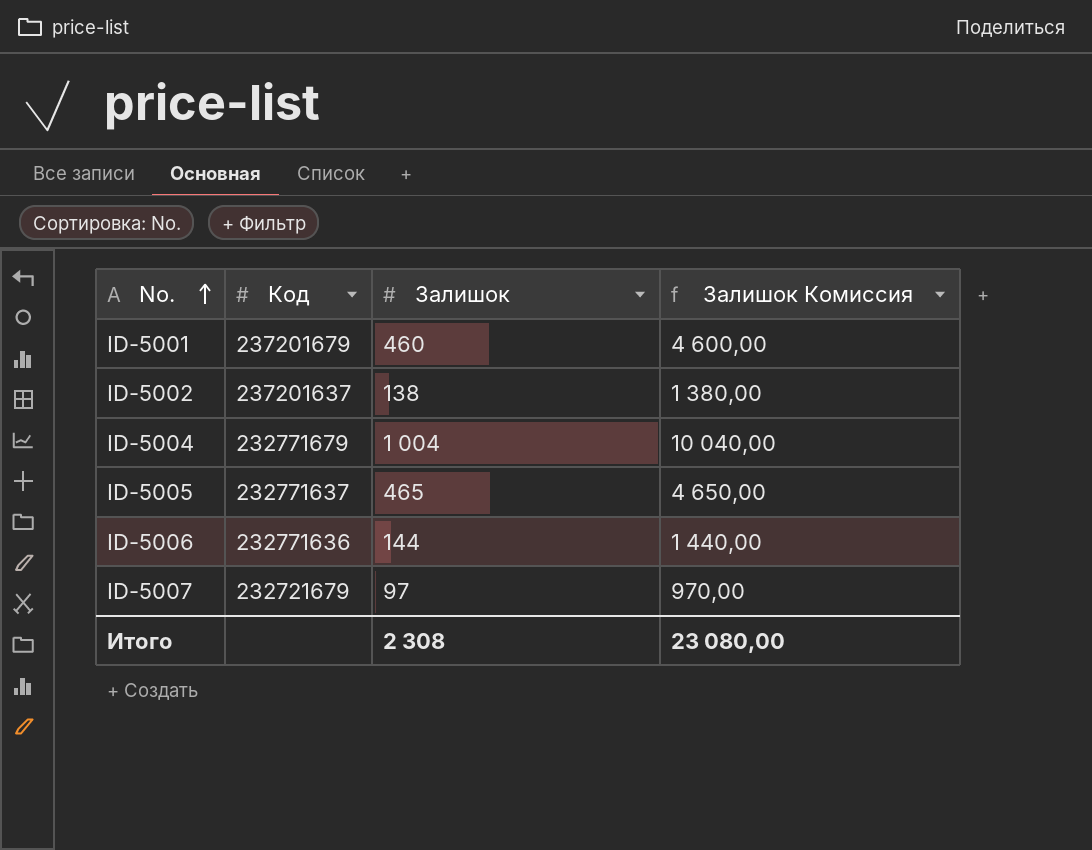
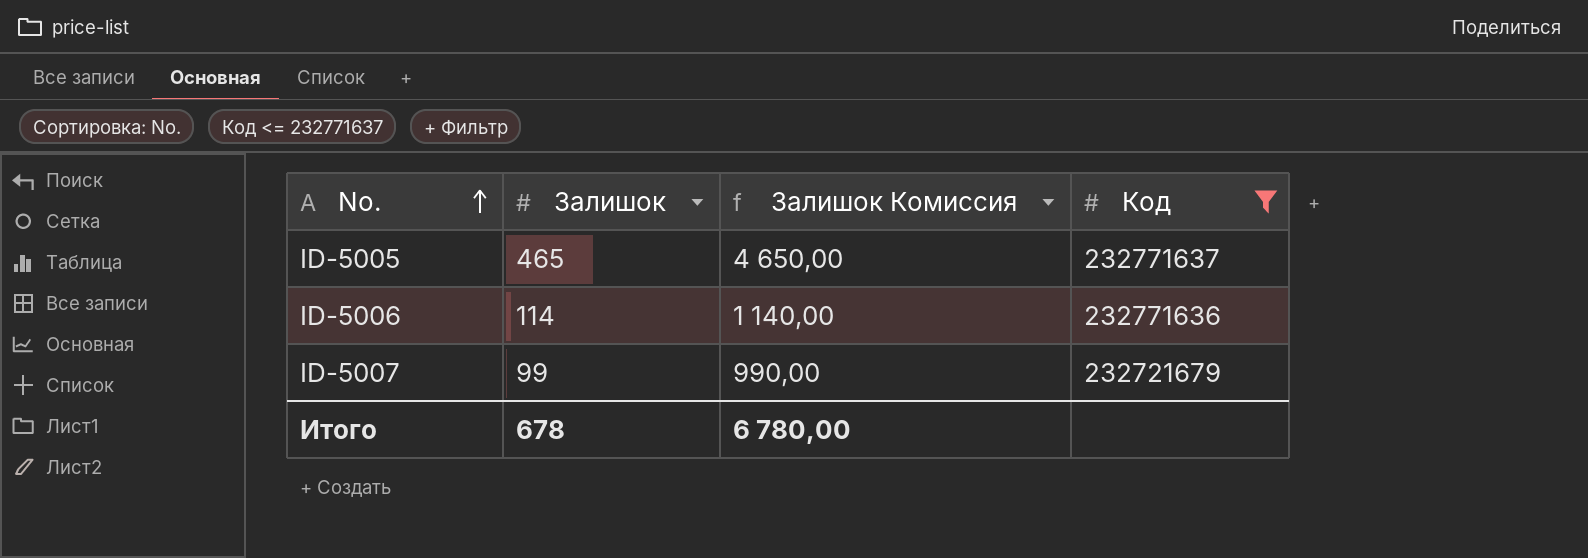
filter: none -> Код <= 232771637
column Код | position: 2 -> 4
ID-5006 | Залишок: 144 -> 114
ID-5006 | Залишок Комиссия: 1 440,00 -> 1 140,00
ID-5007 | Залишок: 97 -> 99
ID-5007 | Залишок Комиссия: 970,00 -> 990,00
Итого | Залишок: 2 308 -> 678
Итого | Залишок Комиссия: 23 080,00 -> 6 780,00

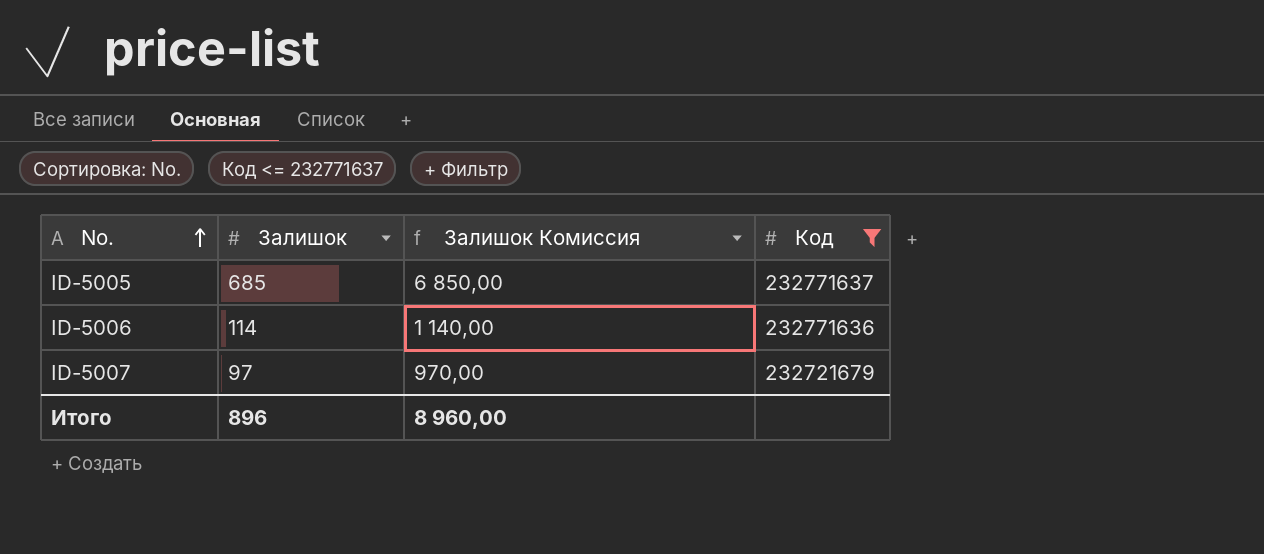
ID-5005 | Залишок: 465 -> 685
ID-5005 | Залишок Комиссия: 4 650,00 -> 6 850,00
ID-5007 | Залишок: 99 -> 97
ID-5007 | Залишок Комиссия: 990,00 -> 970,00
Итого | Залишок: 678 -> 896
Итого | Залишок Комиссия: 6 780,00 -> 8 960,00

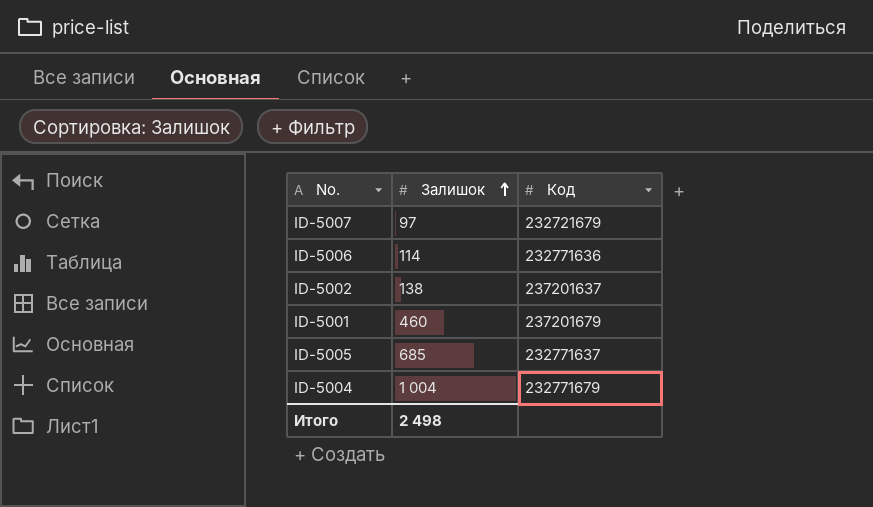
filter: Код <= 232771637 -> none
row order: No. ascending -> Залишок ascending
column Залишок Комиссия | formula: [Залишок] * 10 -> none
Итого | Залишок: 896 -> 2 498

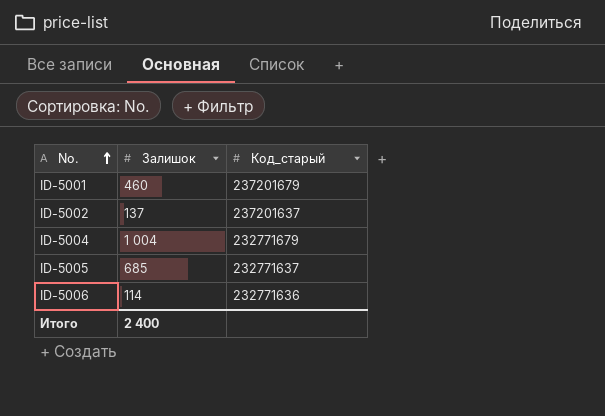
row order: Залишок ascending -> No. ascending
column name: Код -> Код_старый
row ID-5007: 97 | 232721679 -> none
ID-5002 | Залишок: 138 -> 137
Итого | Залишок: 2 498 -> 2 400

